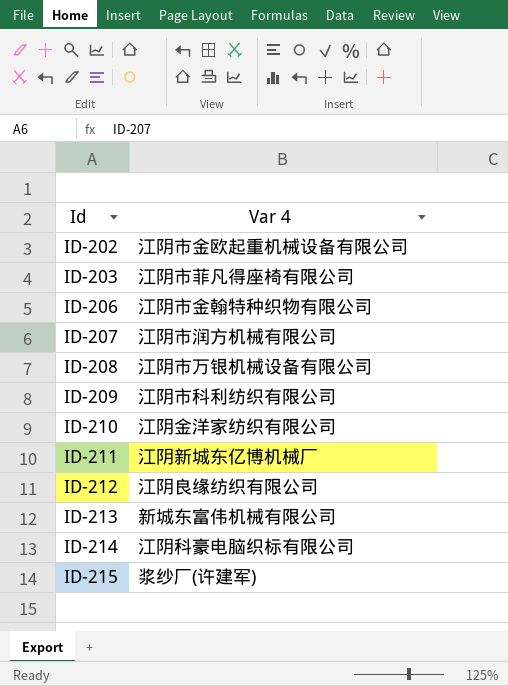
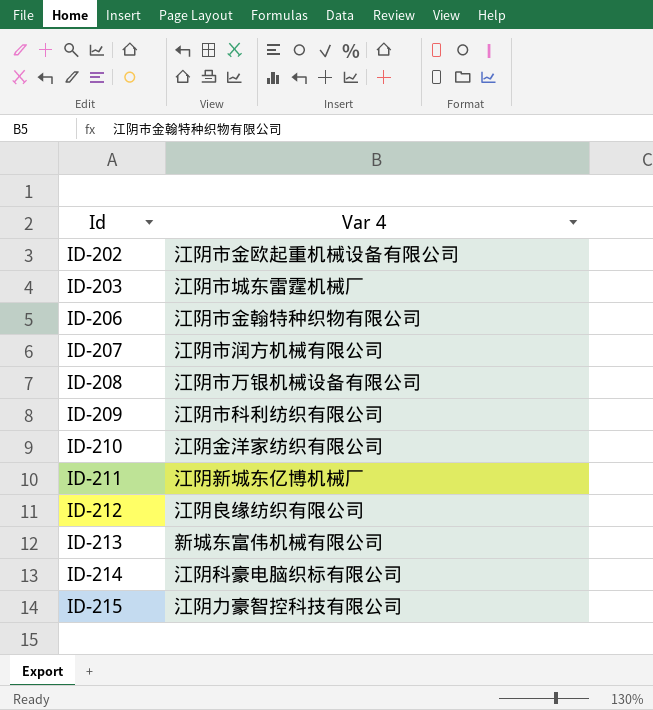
ID-203 | Var 4: 江阴市菲凡得座椅有限公司 -> 江阴市城东雷霆机械厂
ID-215 | Var 4: 浆纱厂(许建军) -> 江阴力豪智控科技有限公司

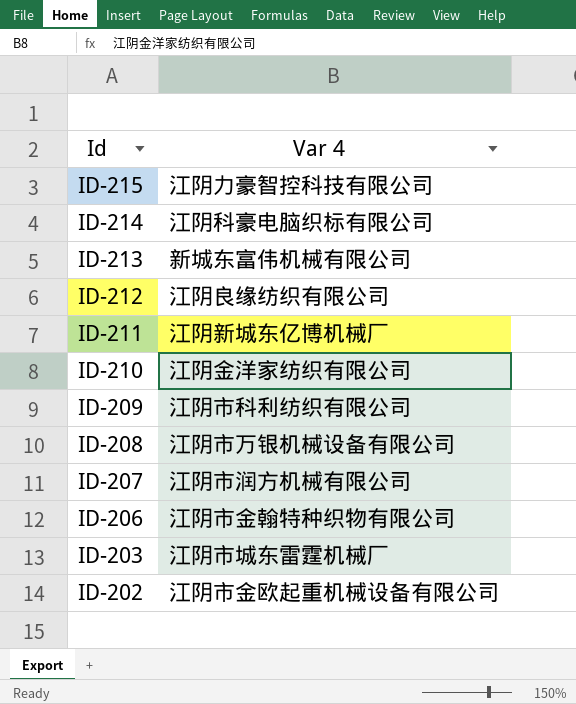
row order: Id ascending -> Id descending

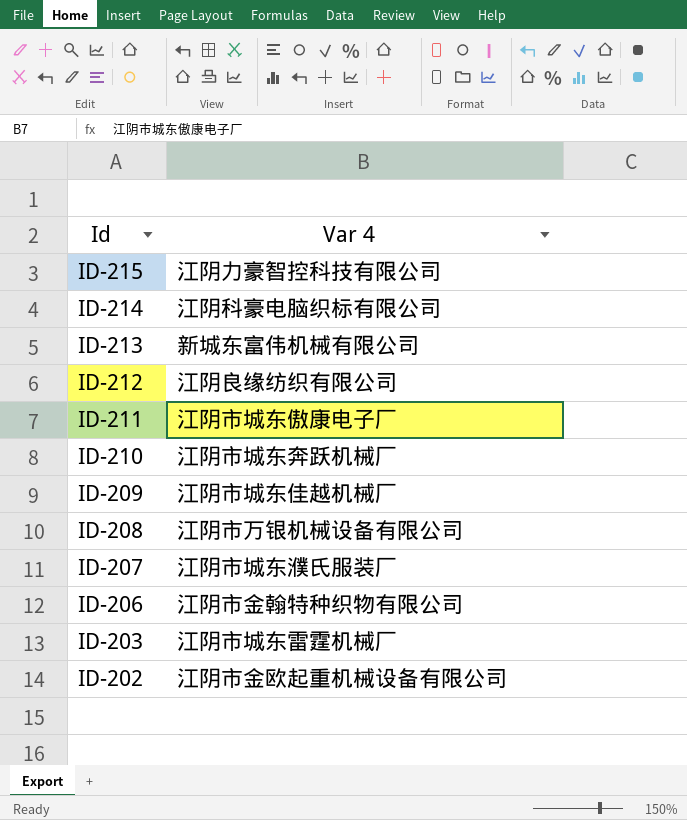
ID-211 | Var 4: 江阴新城东亿博机械厂 -> 江阴市城东傲康电子厂
ID-210 | Var 4: 江阴金洋家纺织有限公司 -> 江阴市城东奔跃机械厂
ID-209 | Var 4: 江阴市科利纺织有限公司 -> 江阴市城东佳越机械厂
ID-207 | Var 4: 江阴市润方机械有限公司 -> 江阴市城东濮氏服装厂

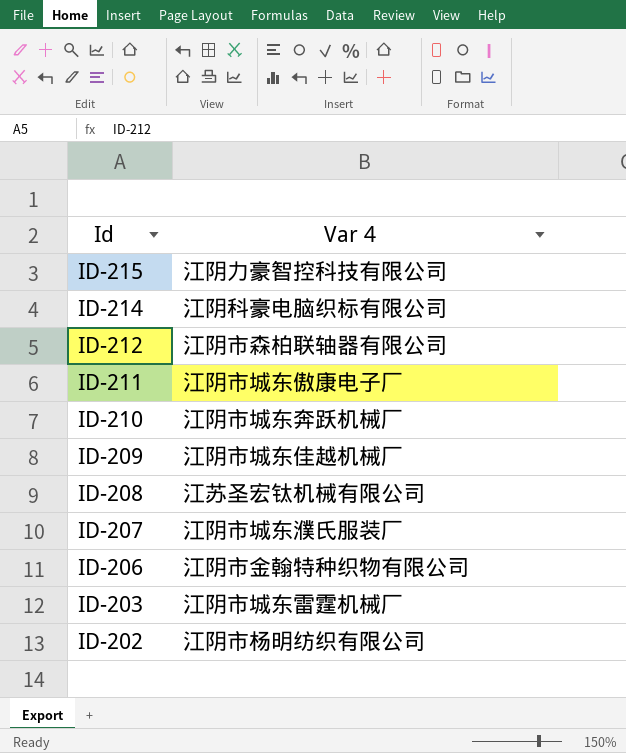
row ID-213: 新城东富伟机械有限公司 -> none
ID-212 | Var 4: 江阴良缘纺织有限公司 -> 江阴市森柏联轴器有限公司
ID-208 | Var 4: 江阴市万银机械设备有限公司 -> 江苏圣宏钛机械有限公司
ID-202 | Var 4: 江阴市金欧起重机械设备有限公司 -> 江阴市杨明纺织有限公司

